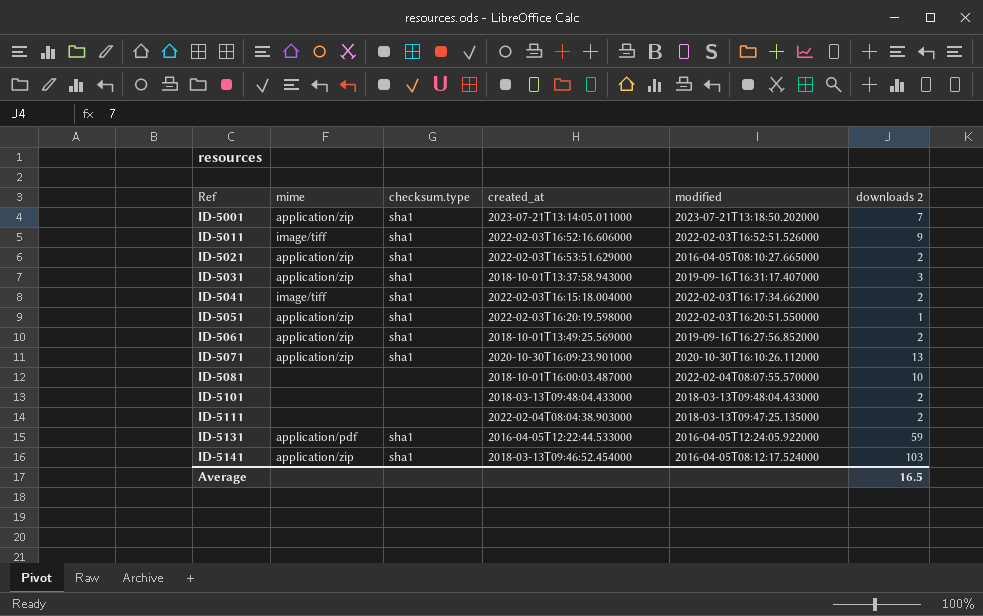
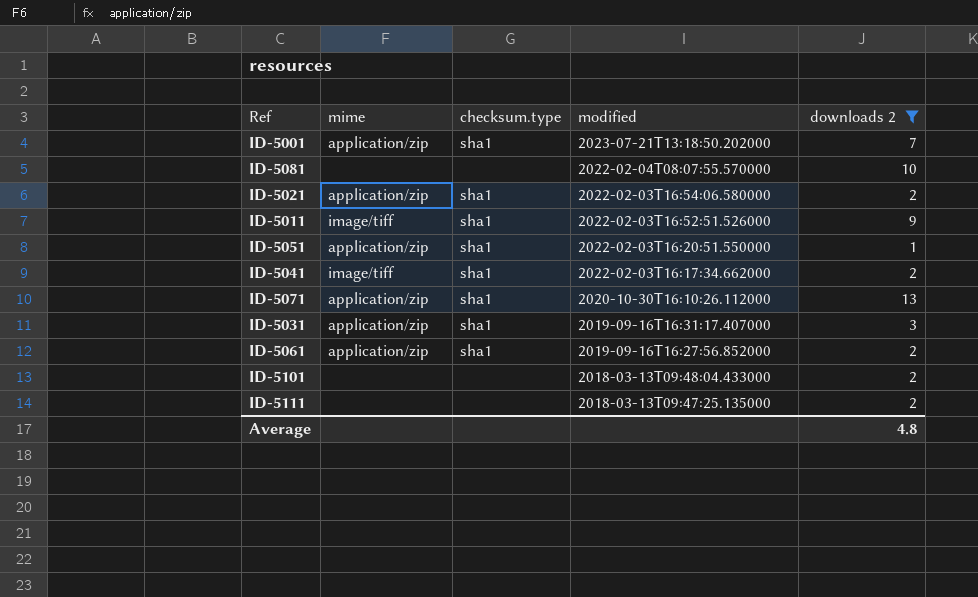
filter: none -> downloads 2 <= 13
row order: Ref ascending -> modified descending
column created_at | position: 4 -> none
ID-5021 | modified: 2016-04-05T08:10:27.665000 -> 2022-02-03T16:54:06.580000
Average | downloads 2: 16.5 -> 4.8

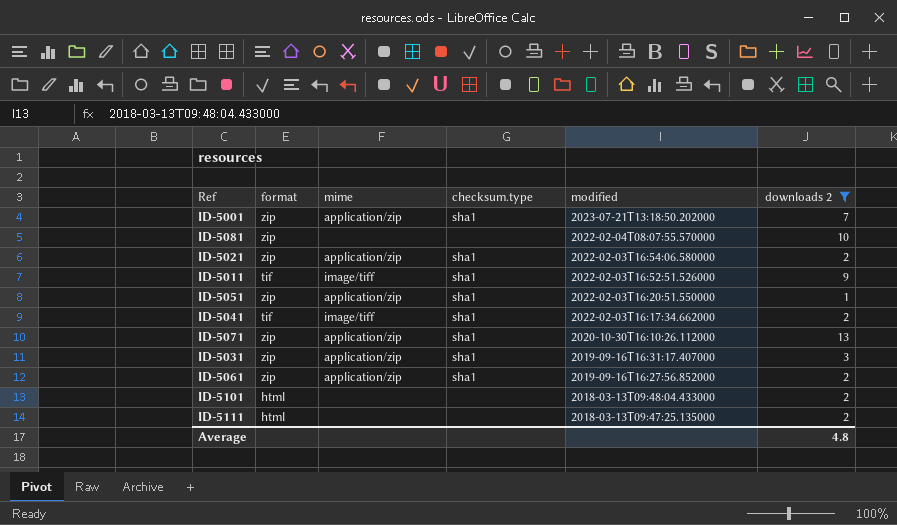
column format | position: none -> 2

